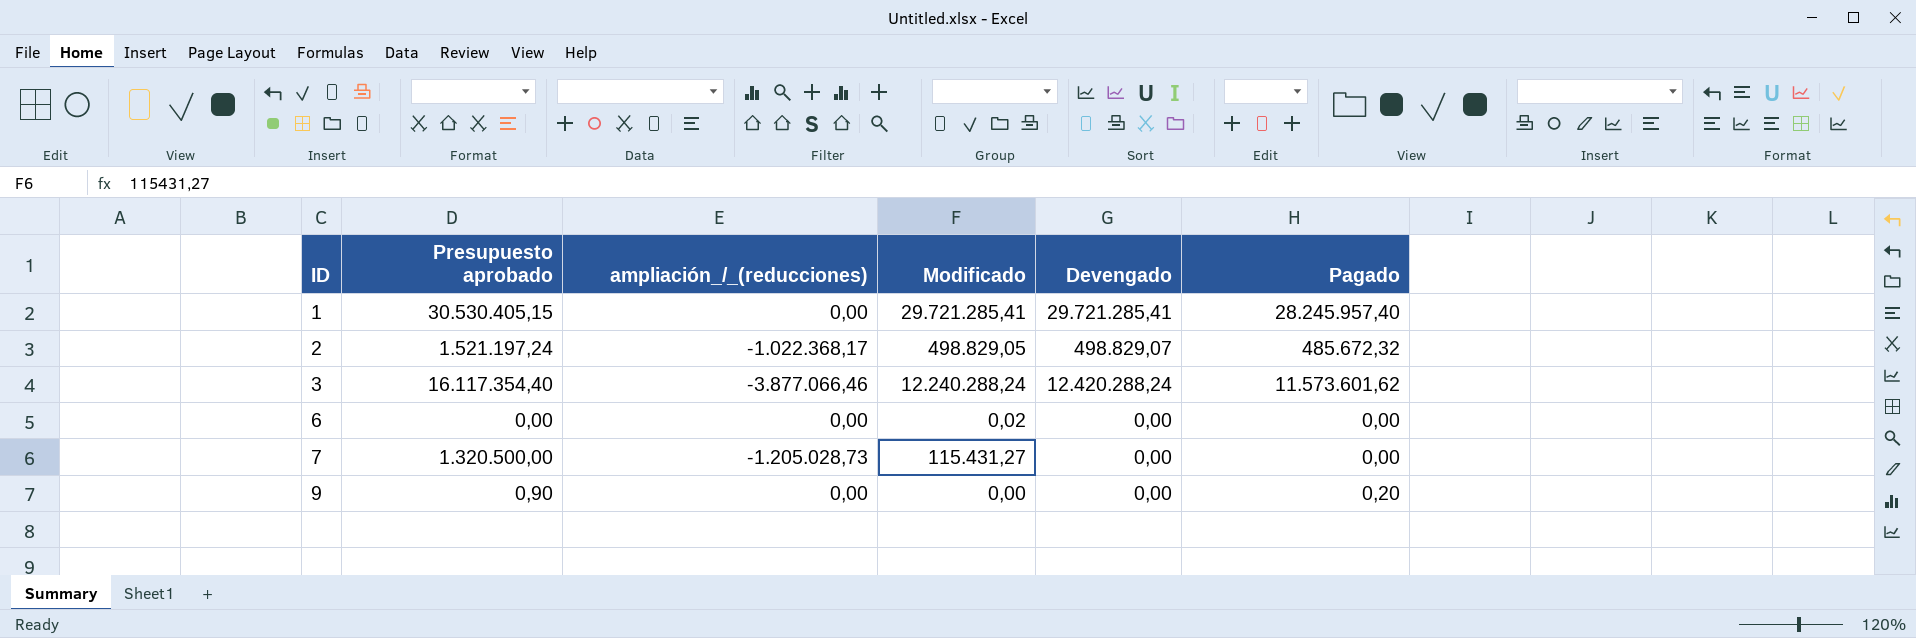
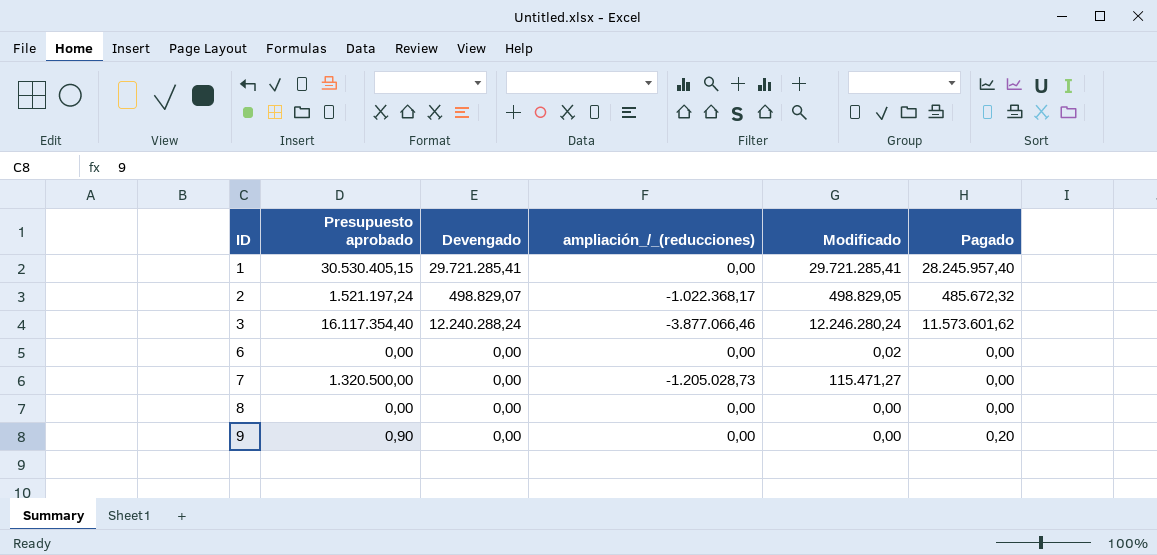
column Devengado | position: 5 -> 3
3 | Devengado: 12.420.288,24 -> 12.240.288,24
3 | Modificado: 12.240.288,24 -> 12.246.280,24
7 | Modificado: 115.431,27 -> 115.471,27
row 8: none -> 0,00 | 0,00 | 0,00 | 0,00 | 0,00

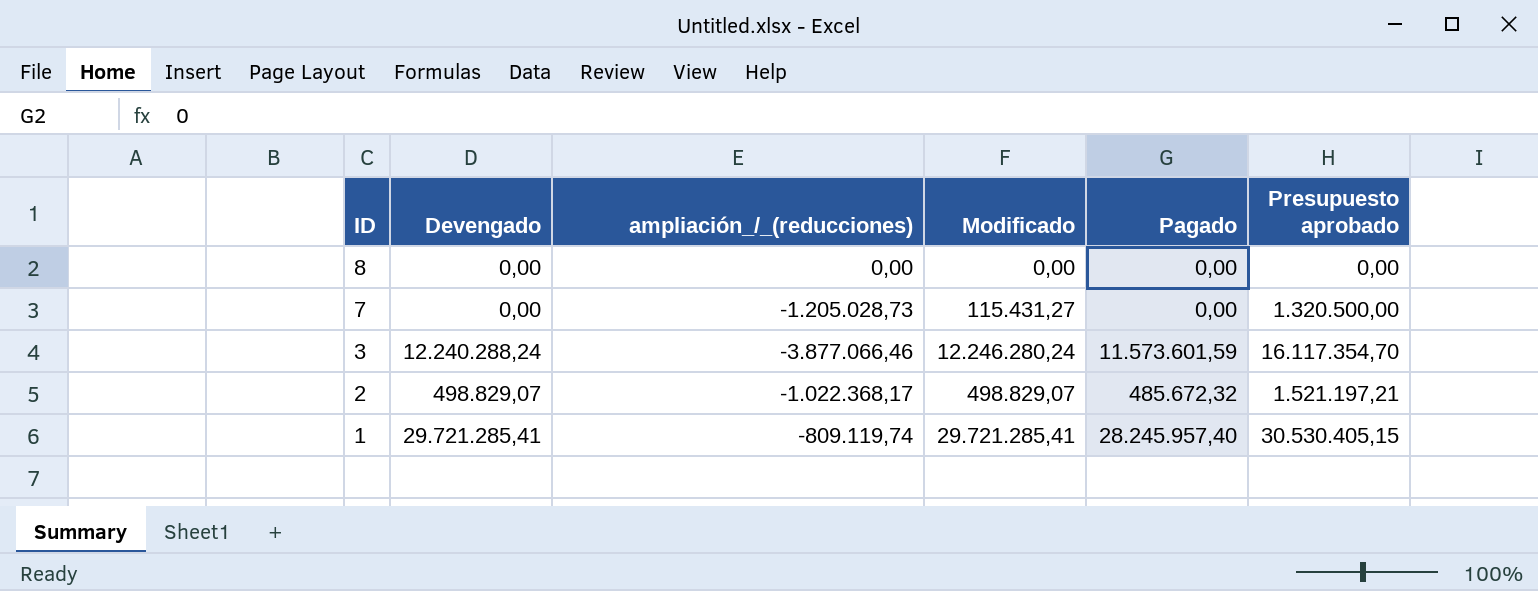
row order: ID ascending -> ID descending
column Presupuesto aprobado | position: 2 -> 6
row 6: 0,00 | 0,00 | 0,00 | 0,02 | 0,00 -> none
row 9: 0,90 | 0,00 | 0,00 | 0,00 | 0,20 -> none
7 | Modificado: 115.471,27 -> 115.431,27
3 | Pagado: 11.573.601,62 -> 11.573.601,59
3 | Presupuesto aprobado: 16.117.354,40 -> 16.117.354,70
2 | Modificado: 498.829,05 -> 498.829,07
2 | Presupuesto aprobado: 1.521.197,24 -> 1.521.197,21
1 | ampliación_/_(reducciones): 0,00 -> -809.119,74

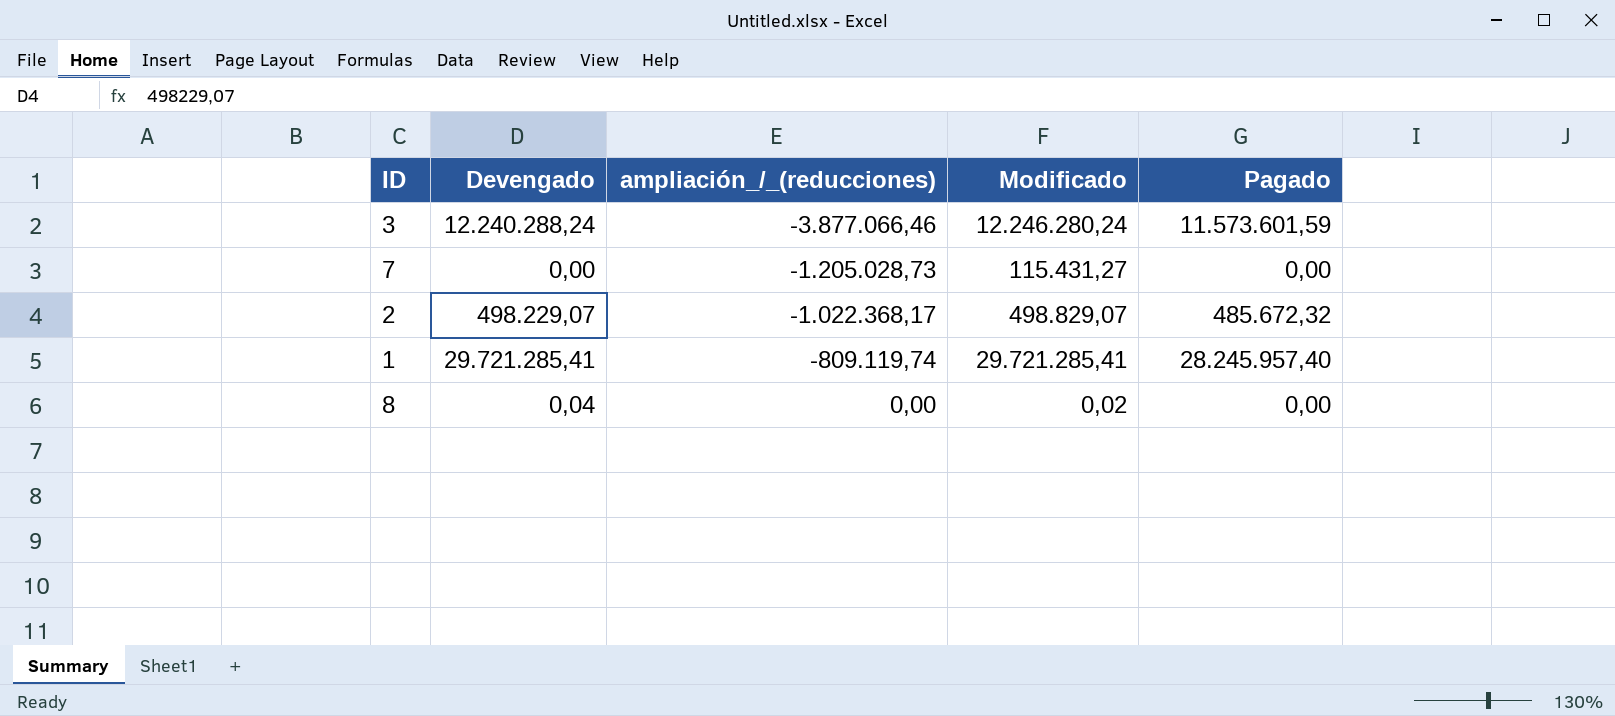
row order: ID descending -> ampliación_/_(reducciones) ascending
column Presupuesto aprobado | position: 6 -> none
2 | Devengado: 498.829,07 -> 498.229,07
8 | Devengado: 0,00 -> 0,04
8 | Modificado: 0,00 -> 0,02

